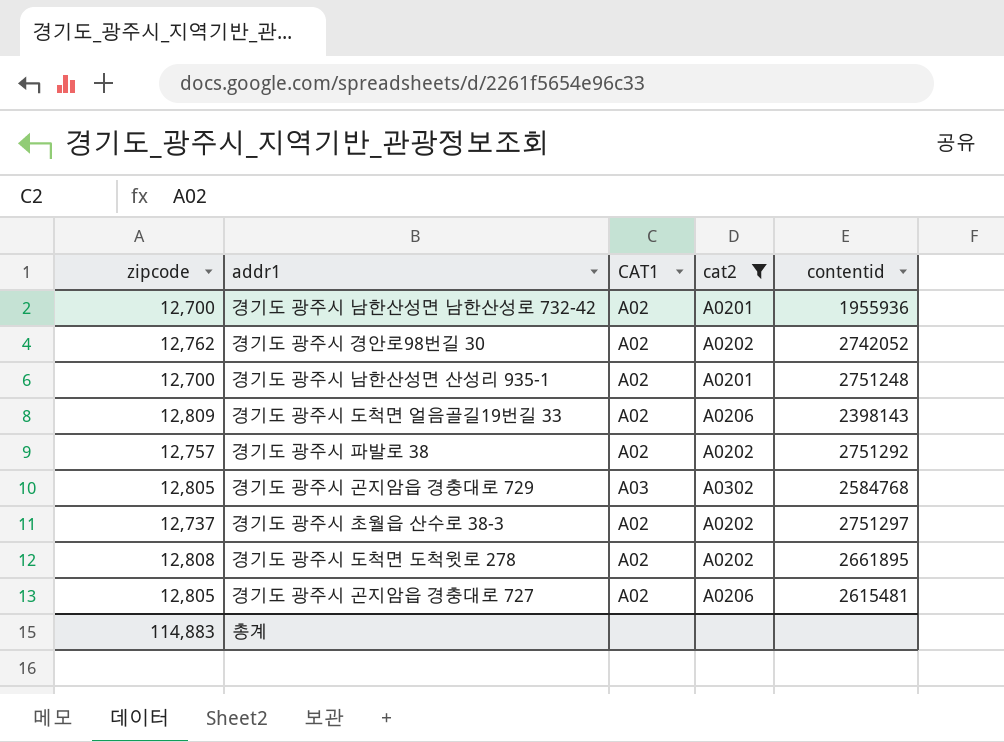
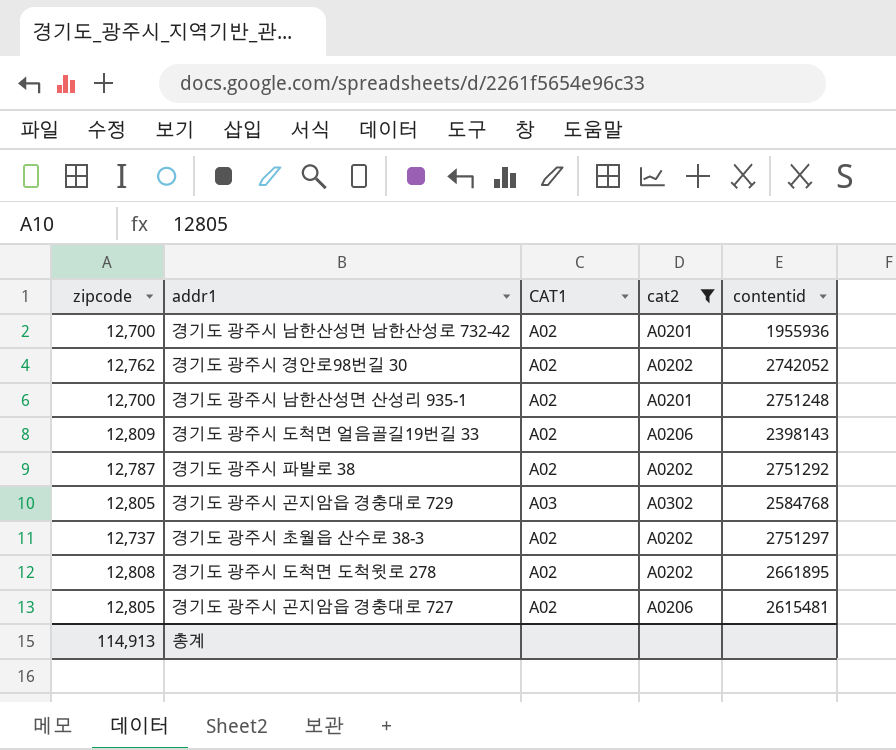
경기도 광주시 파발로 38 | zipcode: 12,757 -> 12,787
총계 | zipcode: 114,883 -> 114,913

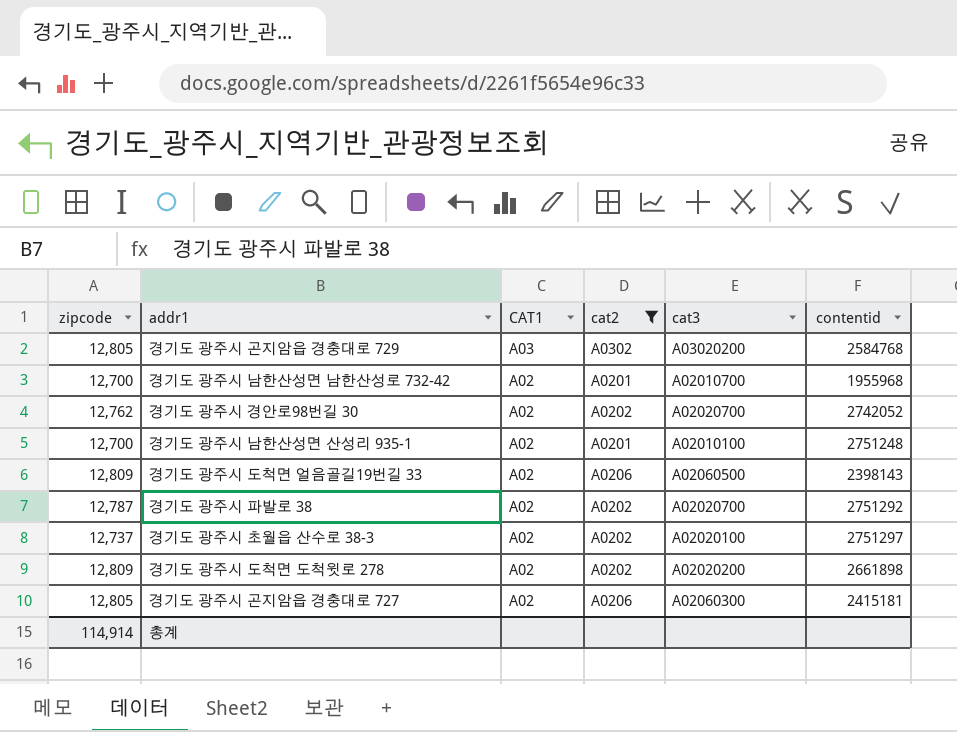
row order: none -> CAT1 descending
column cat3 | position: none -> 5
경기도 광주시 남한산성면 남한산성로 732-42 | contentid: 1955936 -> 1955968
경기도 광주시 도척면 도척윗로 278 | zipcode: 12,808 -> 12,809
경기도 광주시 도척면 도척윗로 278 | contentid: 2661895 -> 2661898
경기도 광주시 곤지암읍 경충대로 727 | contentid: 2615481 -> 2415181
총계 | zipcode: 114,913 -> 114,914

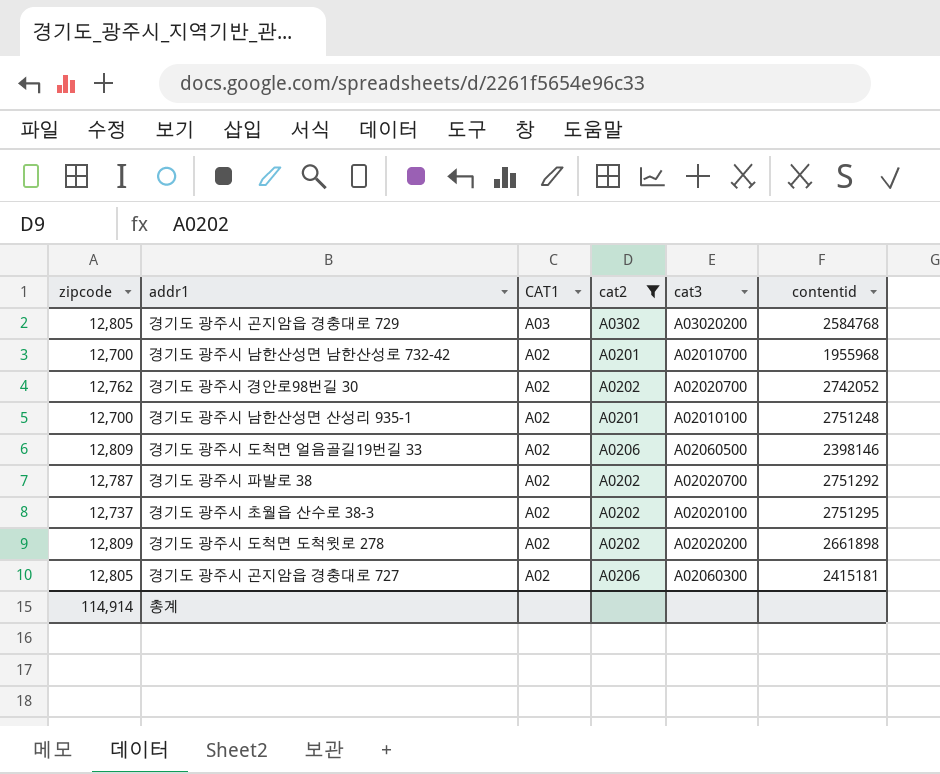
경기도 광주시 도척면 얼음골길19번길 33 | contentid: 2398143 -> 2398146
경기도 광주시 초월읍 산수로 38-3 | contentid: 2751297 -> 2751295

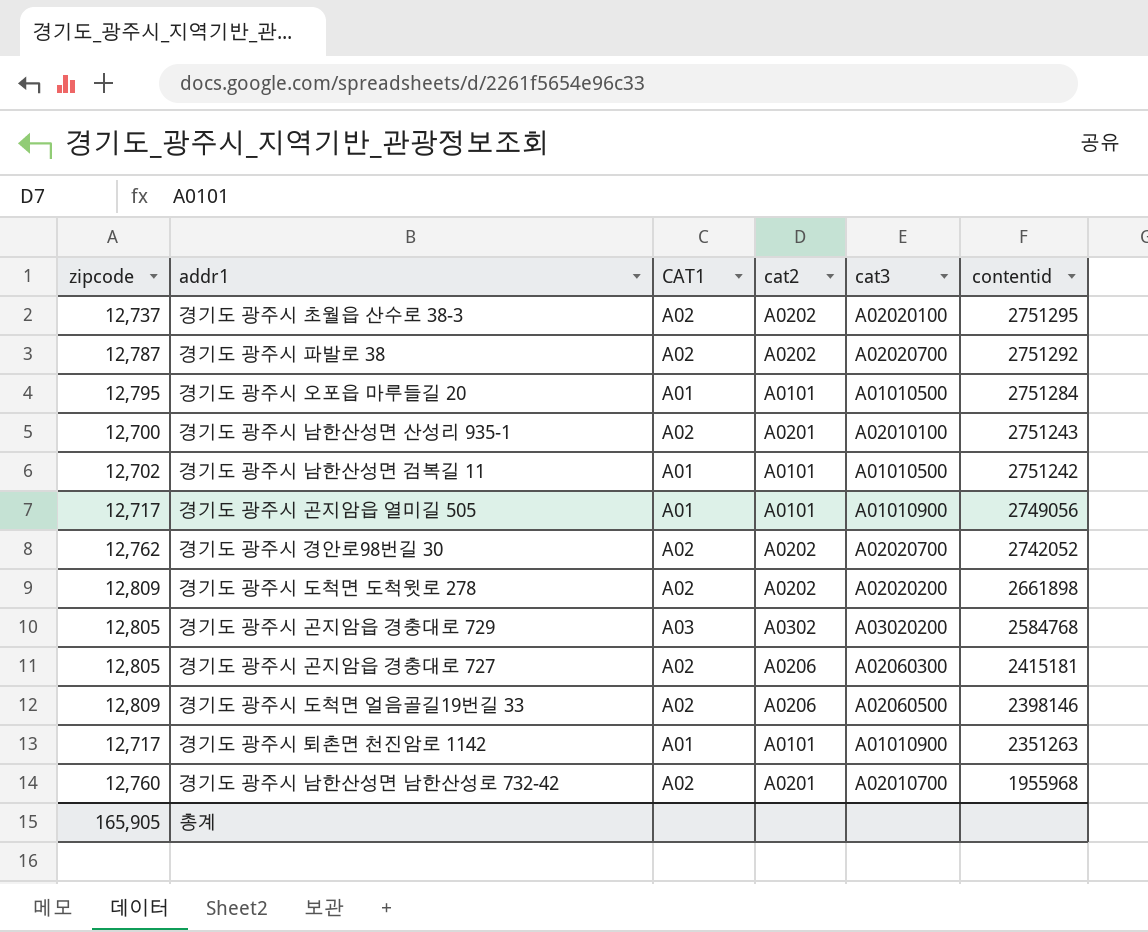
filter: cat2 != A0101 -> none
row order: CAT1 descending -> contentid descending
경기도 광주시 남한산성면 산성리 935-1 | contentid: 2751248 -> 2751243
경기도 광주시 남한산성면 남한산성로 732-42 | zipcode: 12,700 -> 12,760
총계 | zipcode: 114,914 -> 165,905

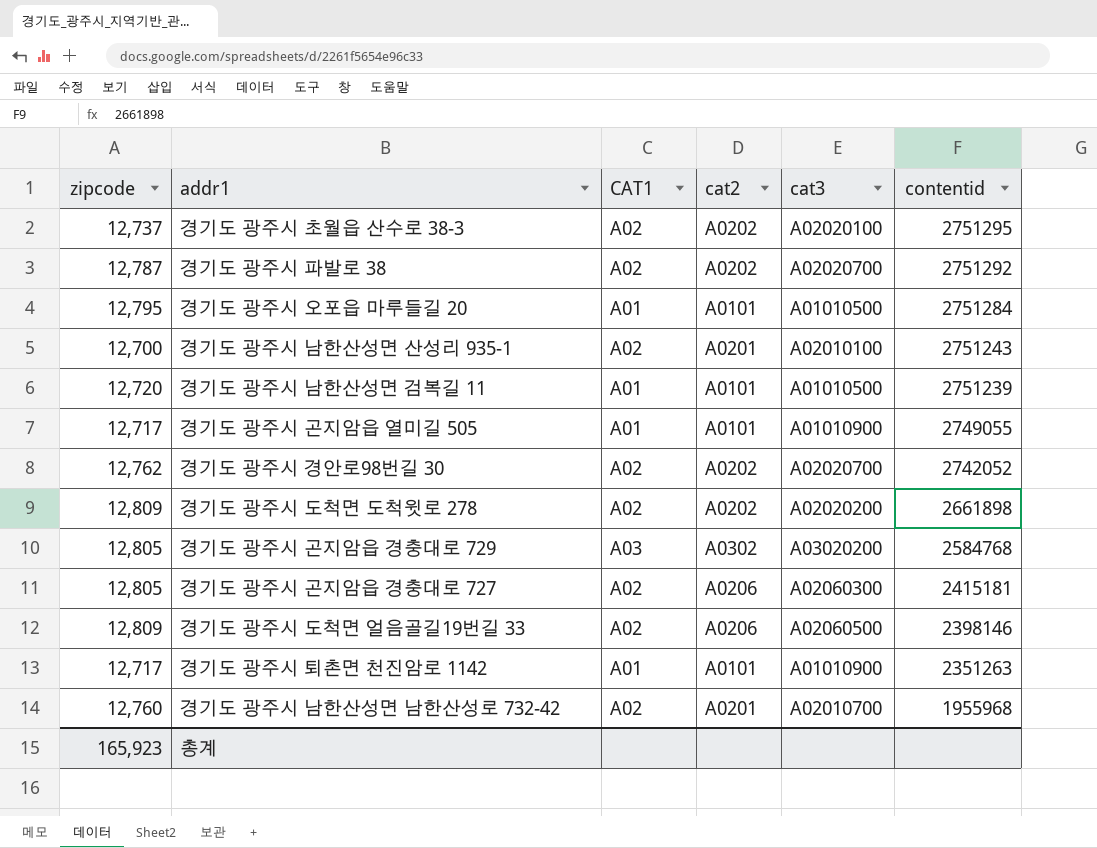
경기도 광주시 남한산성면 검복길 11 | zipcode: 12,702 -> 12,720
경기도 광주시 남한산성면 검복길 11 | contentid: 2751242 -> 2751239
경기도 광주시 곤지암읍 열미길 505 | contentid: 2749056 -> 2749055
총계 | zipcode: 165,905 -> 165,923

